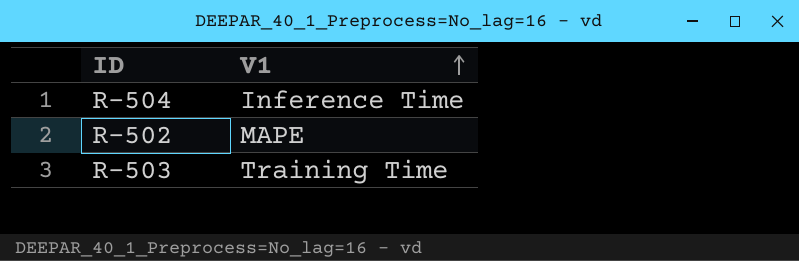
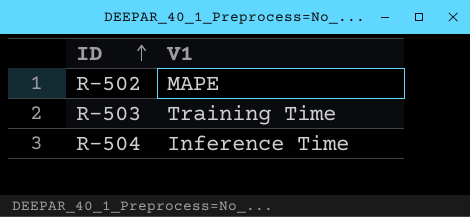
row order: V1 ascending -> ID ascending

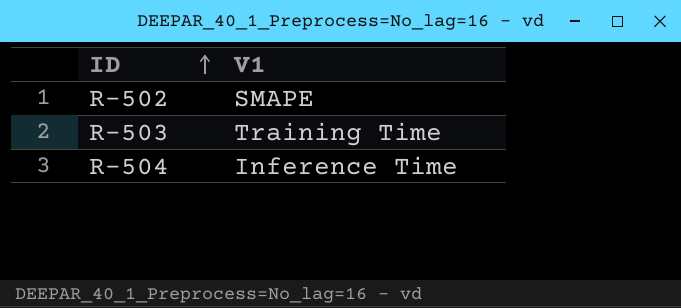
R-502 | V1: MAPE -> SMAPE

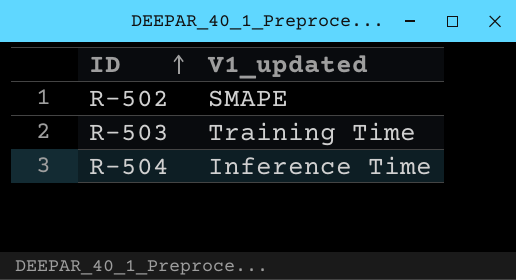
column name: V1 -> V1_updated

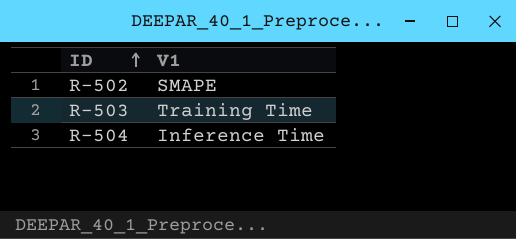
column name: V1_updated -> V1

